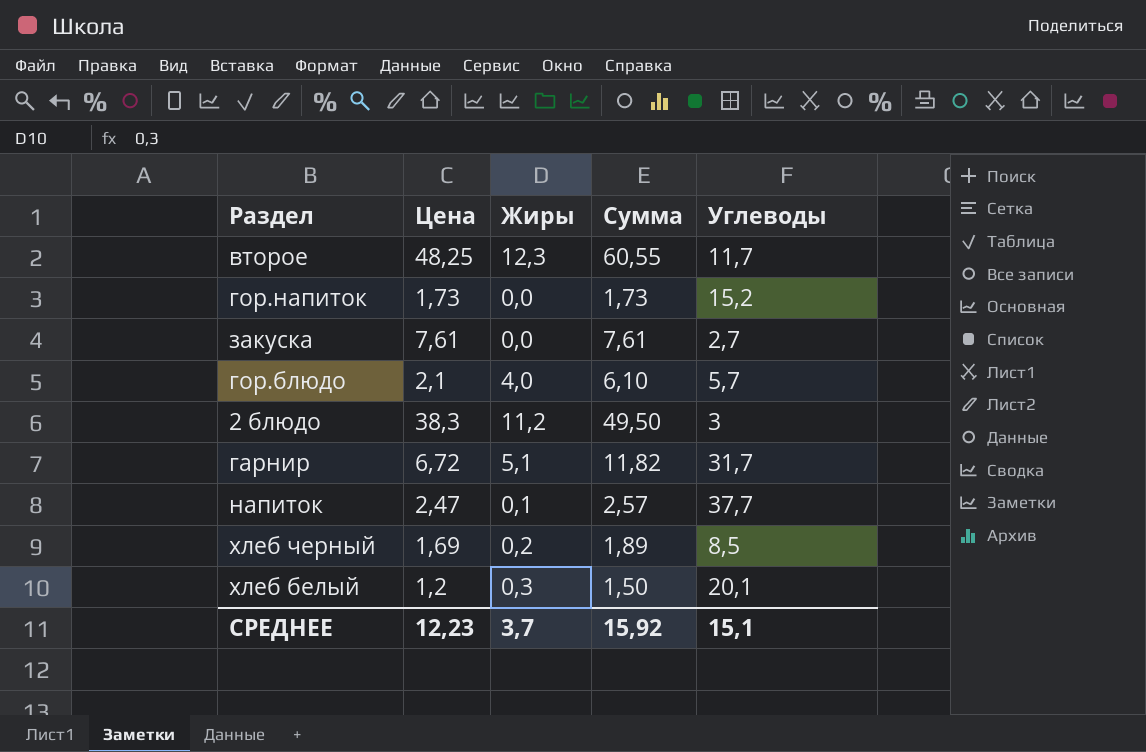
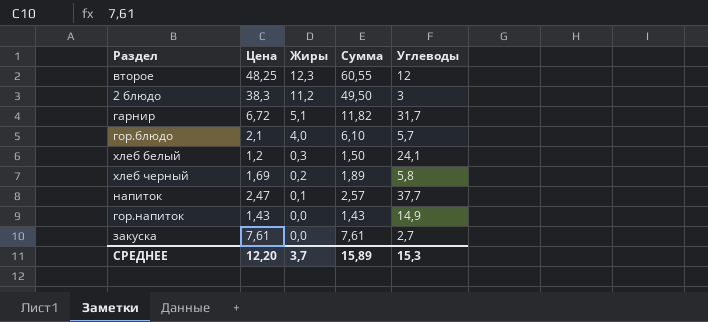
row order: none -> Жиры descending
второе | Углеводы: 11,7 -> 12
хлеб белый | Углеводы: 20,1 -> 24,1
хлеб черный | Углеводы: 8,5 -> 5,8
гор.напиток | Цена: 1,73 -> 1,43
гор.напиток | Сумма: 1,73 -> 1,43
гор.напиток | Углеводы: 15,2 -> 14,9
СРЕДНЕЕ | Цена: 12,23 -> 12,20
СРЕДНЕЕ | Сумма: 15,92 -> 15,89
СРЕДНЕЕ | Углеводы: 15,1 -> 15,3

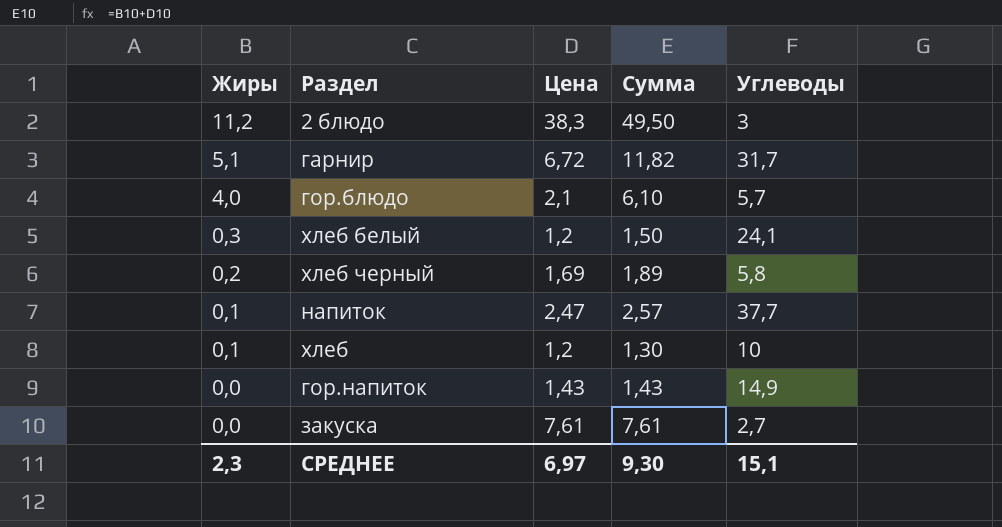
column Жиры | position: 3 -> 1
row второе: 48,25 | 12,3 | 60,55 | 12 -> none
row хлеб: none -> 0,1 | 1,2 | 1,30 | 10
СРЕДНЕЕ | Жиры: 3,7 -> 2,3
СРЕДНЕЕ | Цена: 12,20 -> 6,97
СРЕДНЕЕ | Сумма: 15,89 -> 9,30
СРЕДНЕЕ | Углеводы: 15,3 -> 15,1

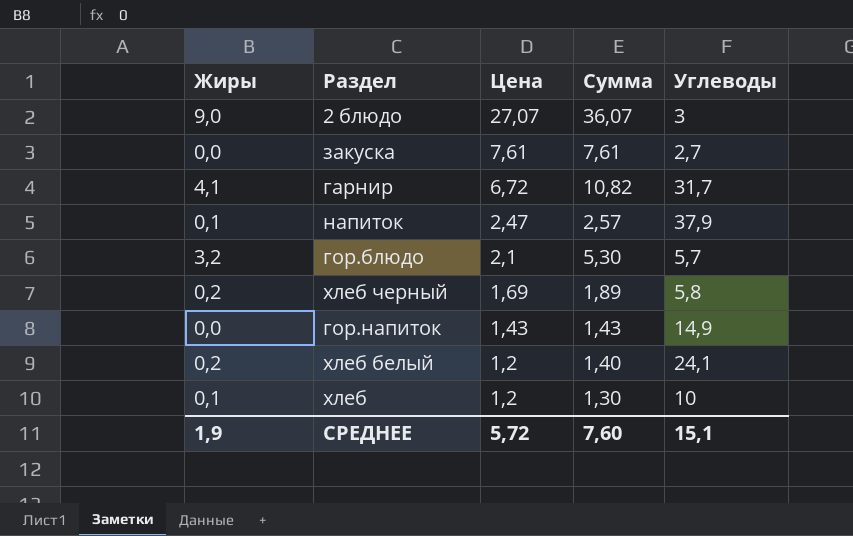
row order: Жиры descending -> Цена descending
2 блюдо | Жиры: 11,2 -> 9,0
2 блюдо | Цена: 38,3 -> 27,07
2 блюдо | Сумма: 49,50 -> 36,07
гарнир | Жиры: 5,1 -> 4,1
гарнир | Сумма: 11,82 -> 10,82
напиток | Углеводы: 37,7 -> 37,9
гор.блюдо | Жиры: 4,0 -> 3,2
гор.блюдо | Сумма: 6,10 -> 5,30
хлеб белый | Жиры: 0,3 -> 0,2
хлеб белый | Сумма: 1,50 -> 1,40
СРЕДНЕЕ | Жиры: 2,3 -> 1,9
СРЕДНЕЕ | Цена: 6,97 -> 5,72
СРЕДНЕЕ | Сумма: 9,30 -> 7,60

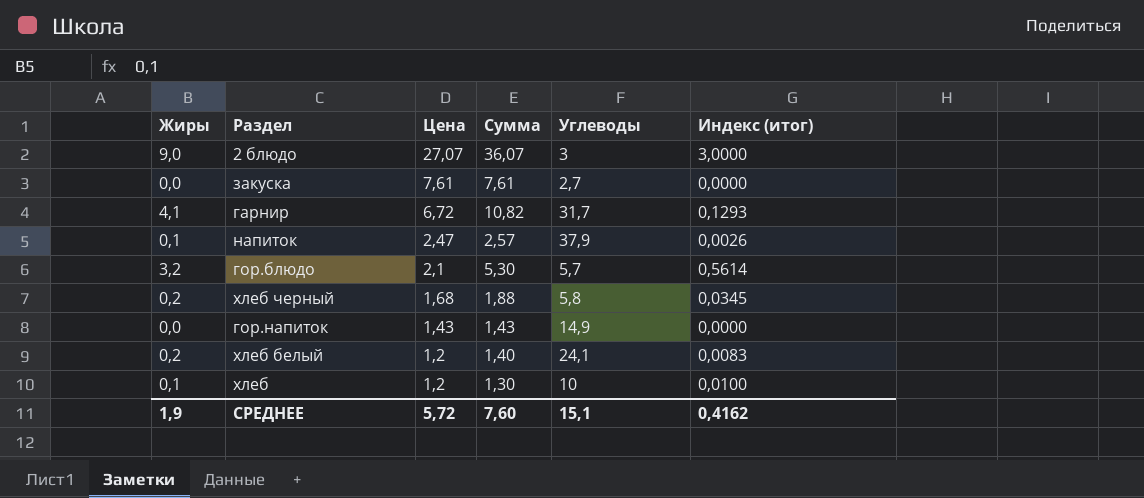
column Индекс (итог) | formula: none -> [Жиры] / [Углеводы]
хлеб черный | Цена: 1,69 -> 1,68
хлеб черный | Сумма: 1,89 -> 1,88

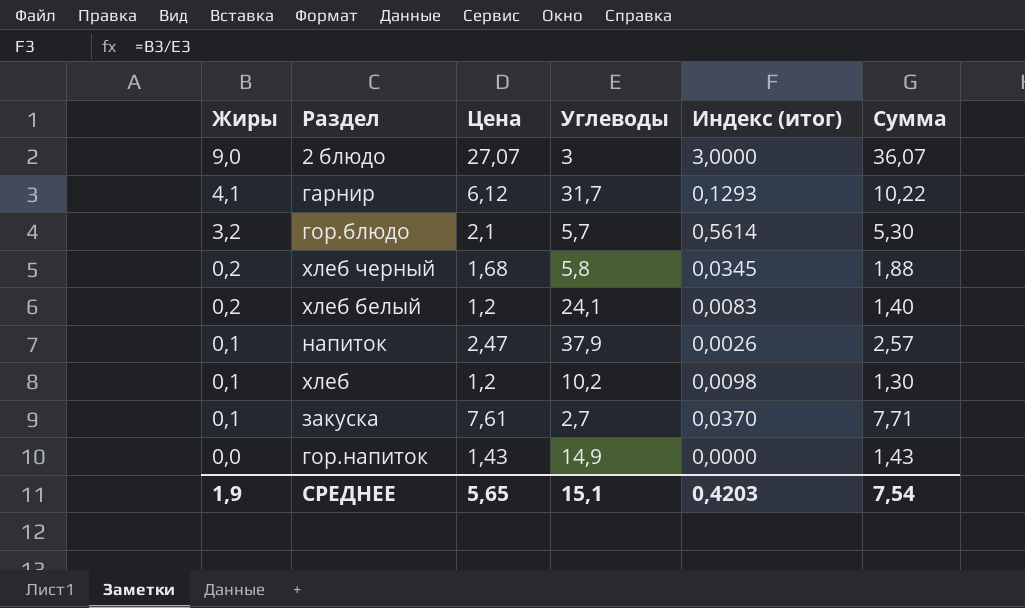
row order: Цена descending -> Жиры descending
column Сумма | position: 4 -> 6
гарнир | Цена: 6,72 -> 6,12
гарнир | Сумма: 10,82 -> 10,22
хлеб | Углеводы: 10 -> 10,2
хлеб | Индекс (итог): 0,0100 -> 0,0098
закуска | Жиры: 0,0 -> 0,1
закуска | Индекс (итог): 0,0000 -> 0,0370
закуска | Сумма: 7,61 -> 7,71
СРЕДНЕЕ | Цена: 5,72 -> 5,65
СРЕДНЕЕ | Индекс (итог): 0,4162 -> 0,4203
СРЕДНЕЕ | Сумма: 7,60 -> 7,54

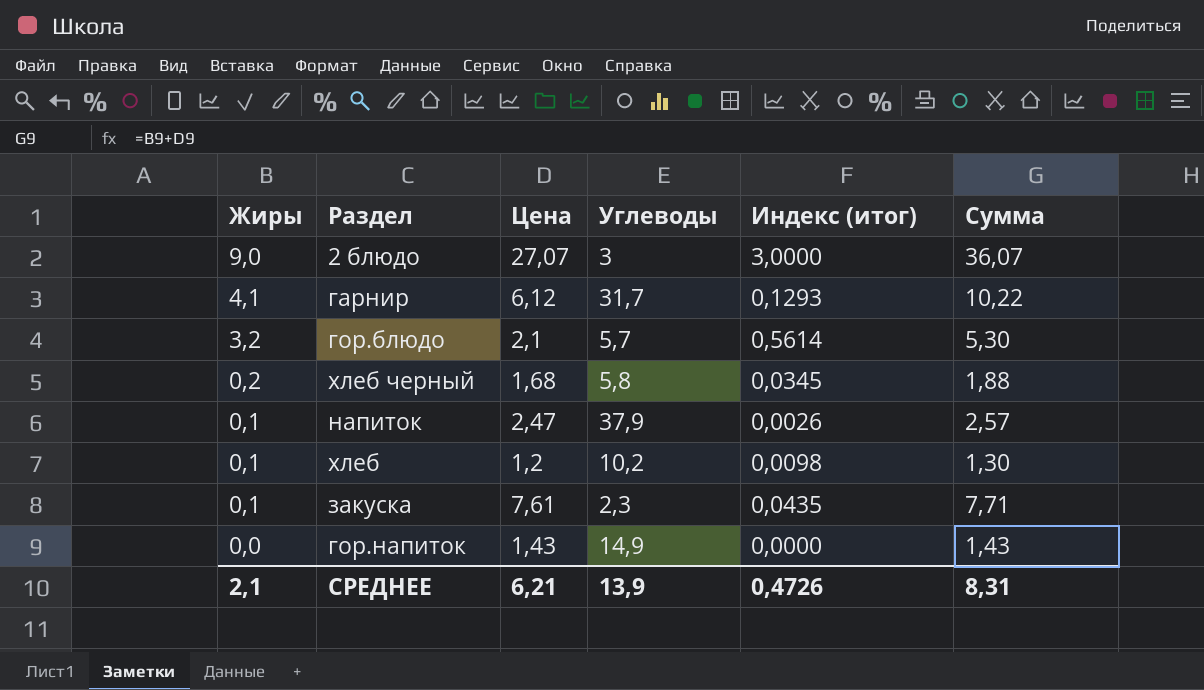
row хлеб белый: 0,2 | 1,2 | 24,1 | 0,0083 | 1,40 -> none
закуска | Углеводы: 2,7 -> 2,3
закуска | Индекс (итог): 0,0370 -> 0,0435
СРЕДНЕЕ | Жиры: 1,9 -> 2,1
СРЕДНЕЕ | Цена: 5,65 -> 6,21
СРЕДНЕЕ | Углеводы: 15,1 -> 13,9
СРЕДНЕЕ | Индекс (итог): 0,4203 -> 0,4726
СРЕДНЕЕ | Сумма: 7,54 -> 8,31

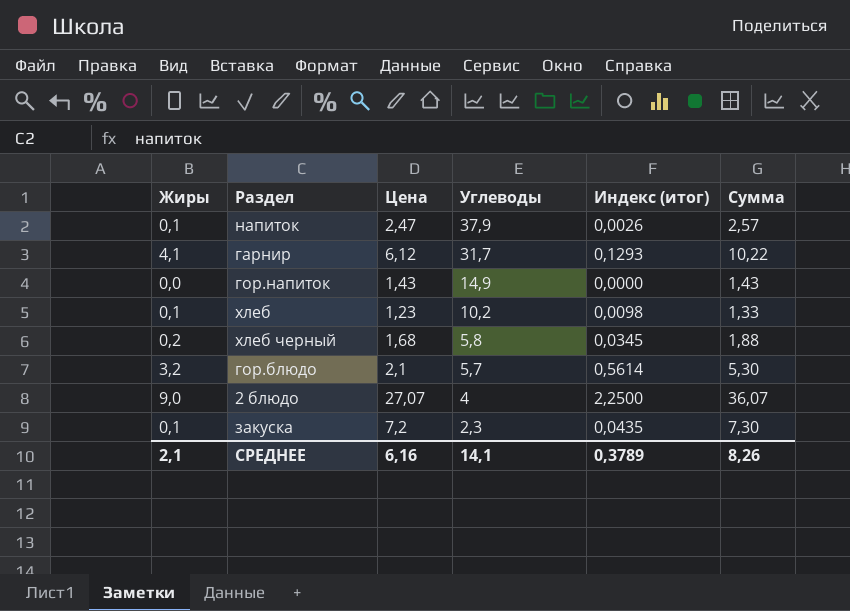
row order: Жиры descending -> Углеводы descending
хлеб | Цена: 1,2 -> 1,23
хлеб | Сумма: 1,30 -> 1,33
2 блюдо | Углеводы: 3 -> 4
2 блюдо | Индекс (итог): 3,0000 -> 2,2500
закуска | Цена: 7,61 -> 7,2
закуска | Сумма: 7,71 -> 7,30
СРЕДНЕЕ | Цена: 6,21 -> 6,16
СРЕДНЕЕ | Углеводы: 13,9 -> 14,1
СРЕДНЕЕ | Индекс (итог): 0,4726 -> 0,3789
СРЕДНЕЕ | Сумма: 8,31 -> 8,26

